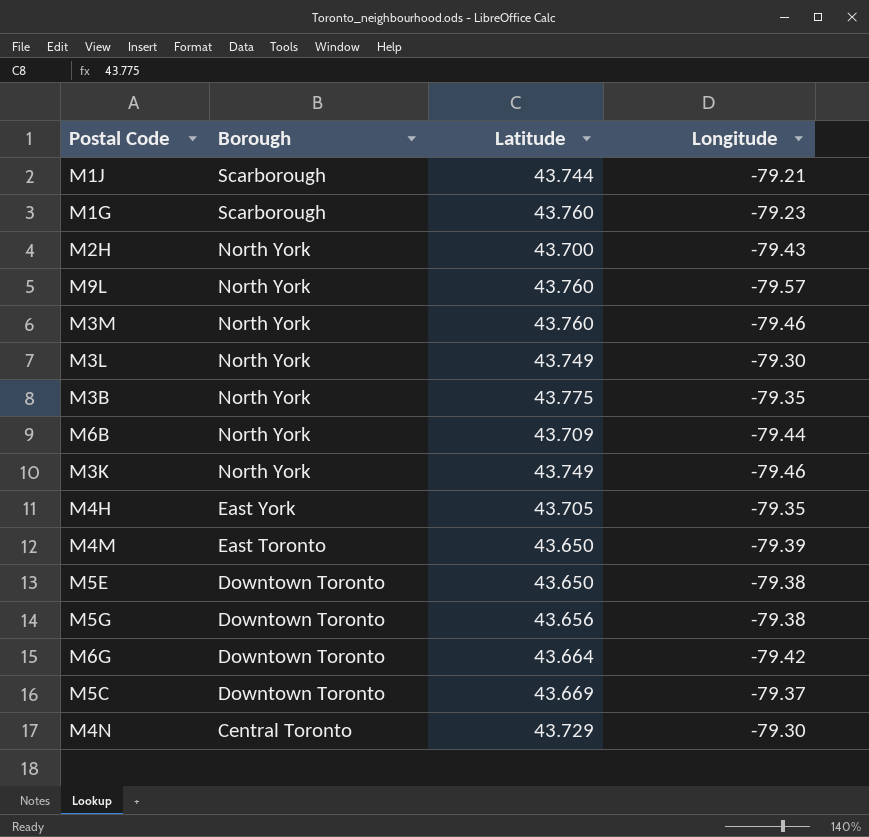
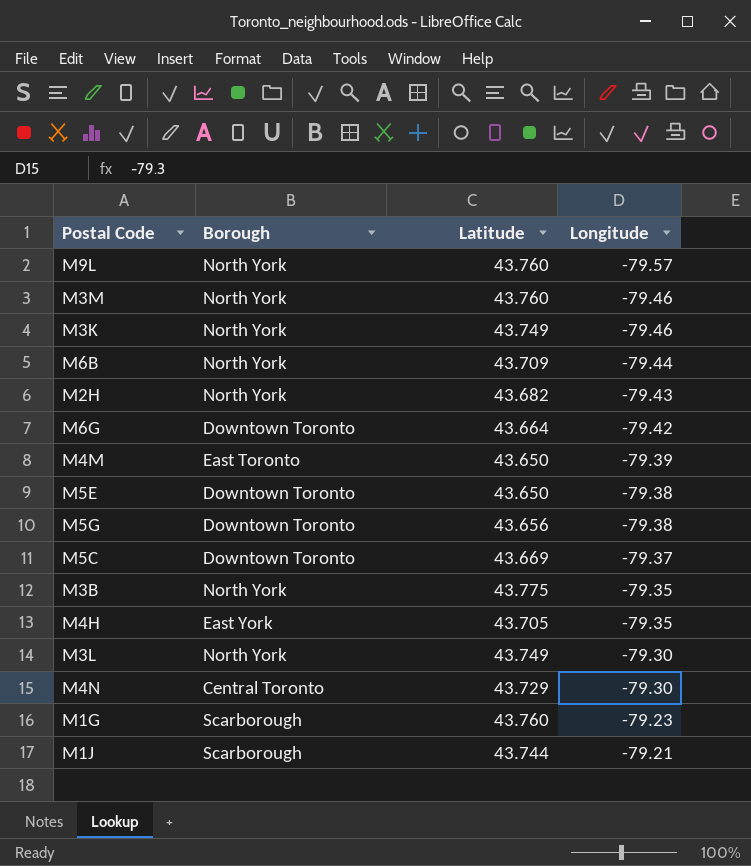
row order: Borough descending -> Longitude ascending
M2H | Latitude: 43.700 -> 43.682

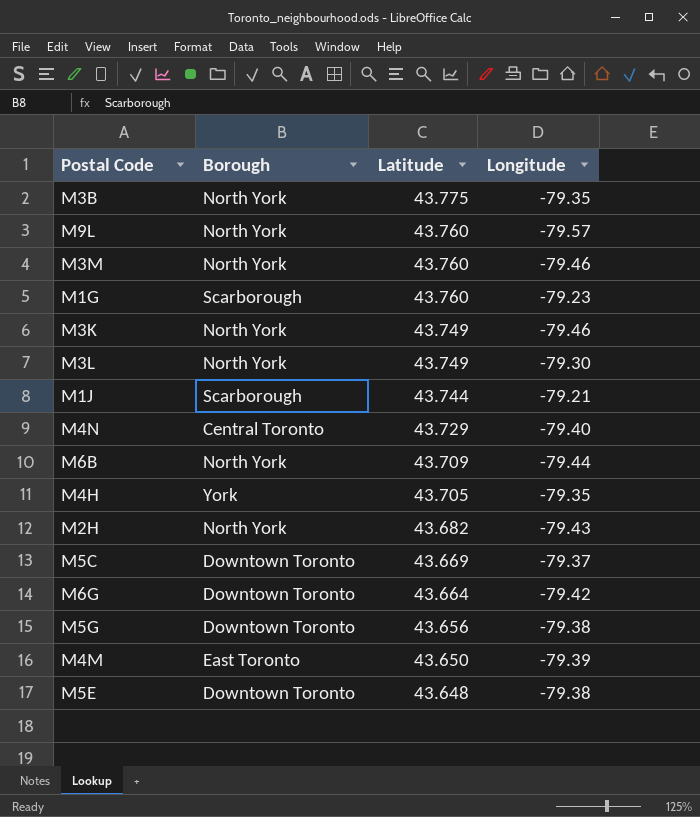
row order: Longitude ascending -> Latitude descending
M4N | Longitude: -79.30 -> -79.40
M4H | Borough: East York -> York
M5E | Latitude: 43.650 -> 43.648

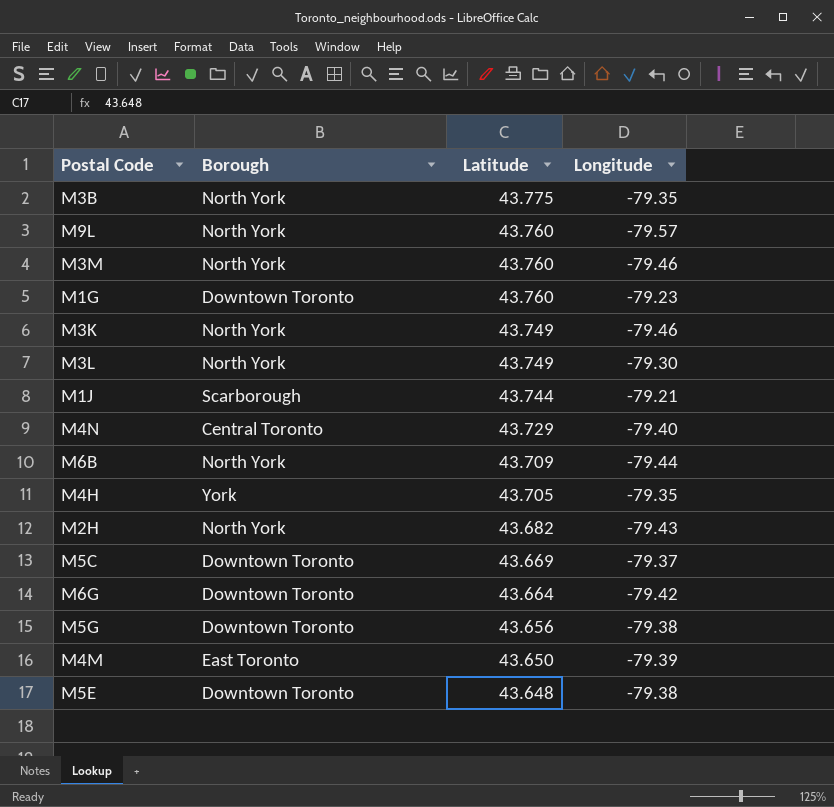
M1G | Borough: Scarborough -> Downtown Toronto

